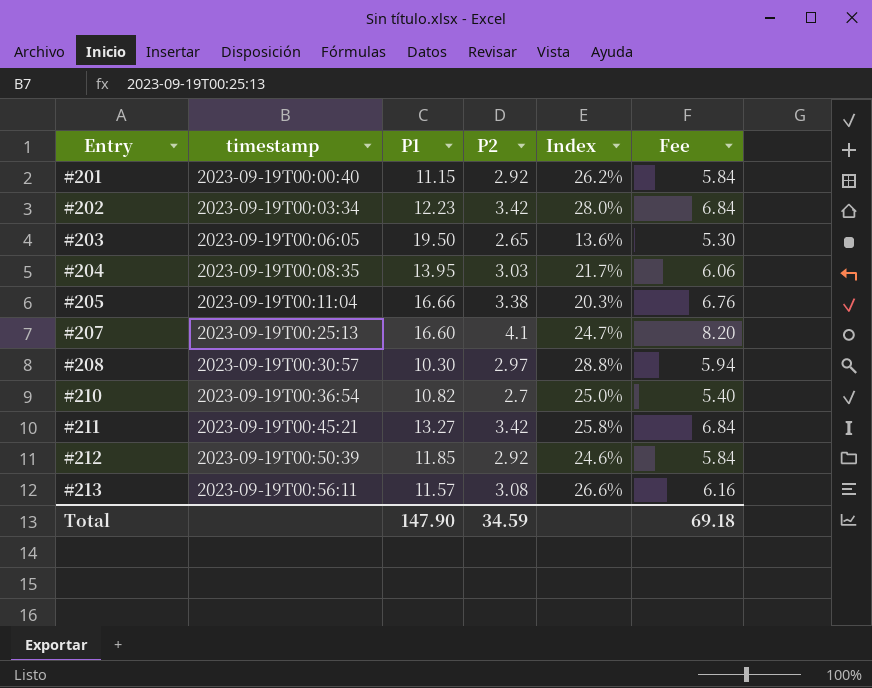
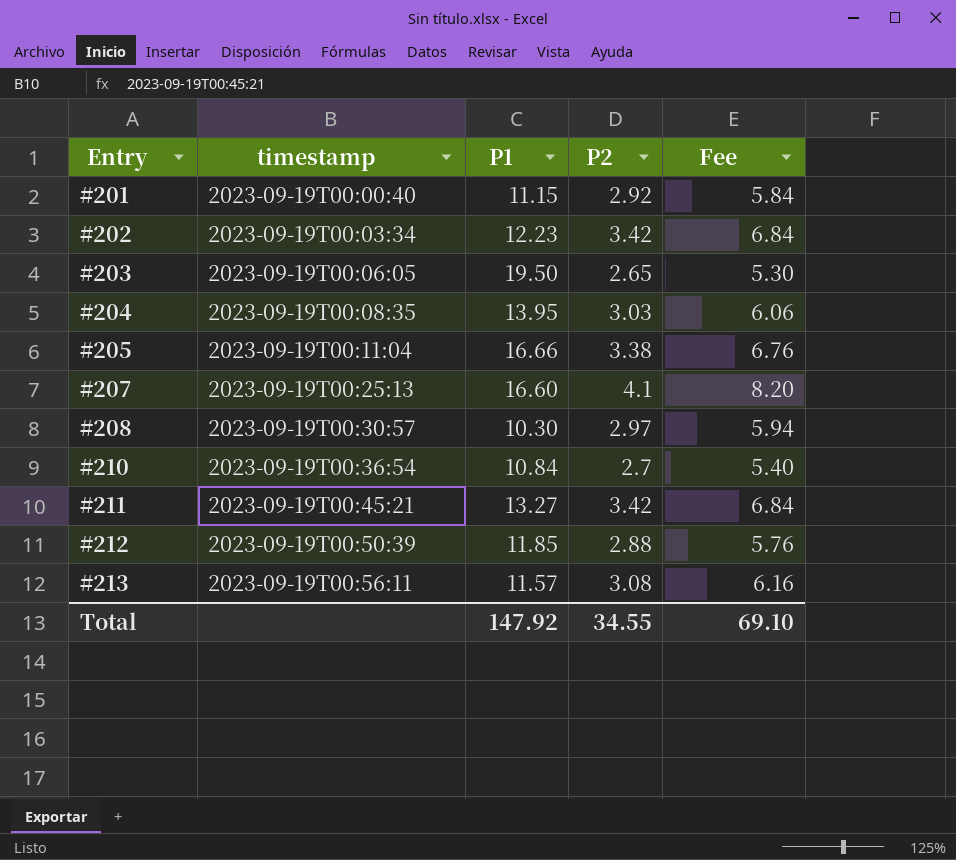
column Index | formula: [P2] / [P1] -> none
#210 | P1: 10.82 -> 10.84
#212 | P2: 2.92 -> 2.88
#212 | Fee: 5.84 -> 5.76
Total | P1: 147.90 -> 147.92
Total | P2: 34.59 -> 34.55
Total | Fee: 69.18 -> 69.10

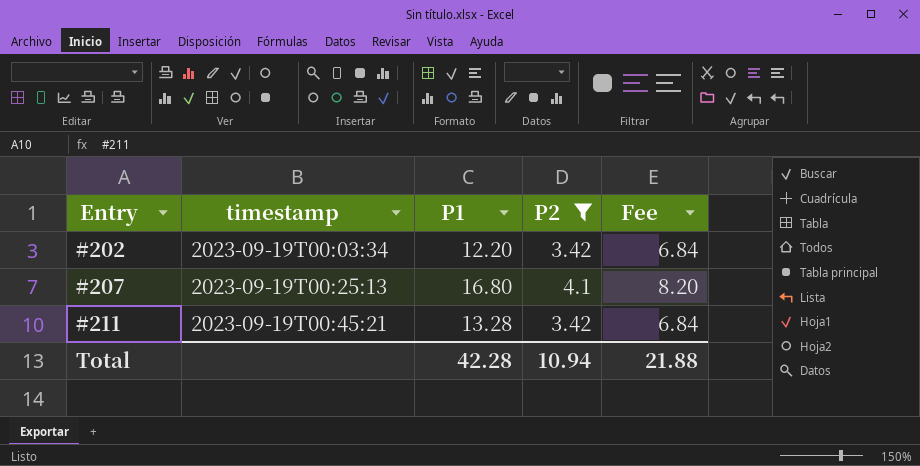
filter: none -> P2 >= 3.42
#202 | P1: 12.23 -> 12.20
#207 | P1: 16.60 -> 16.80
#211 | P1: 13.27 -> 13.28
Total | P1: 147.92 -> 42.28
Total | P2: 34.55 -> 10.94
Total | Fee: 69.10 -> 21.88

